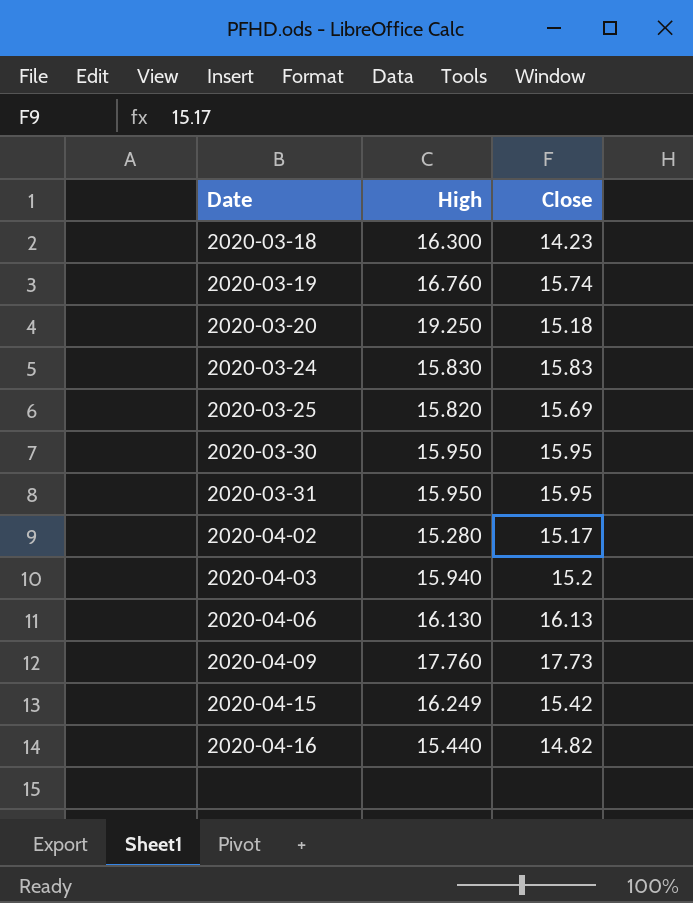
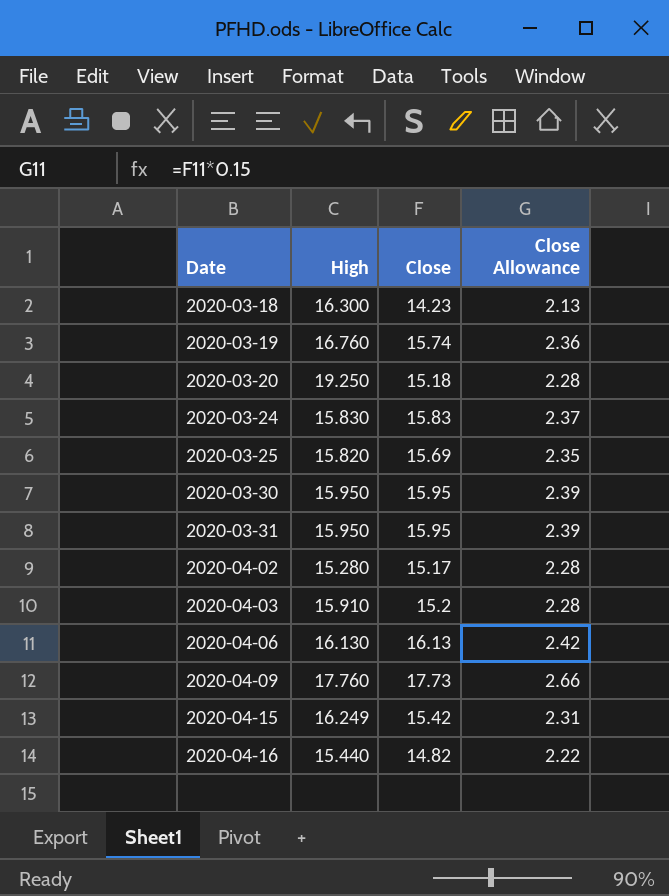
column Close Allowance | formula: none -> [Close] * 0.15
2020-04-03 | High: 15.940 -> 15.910

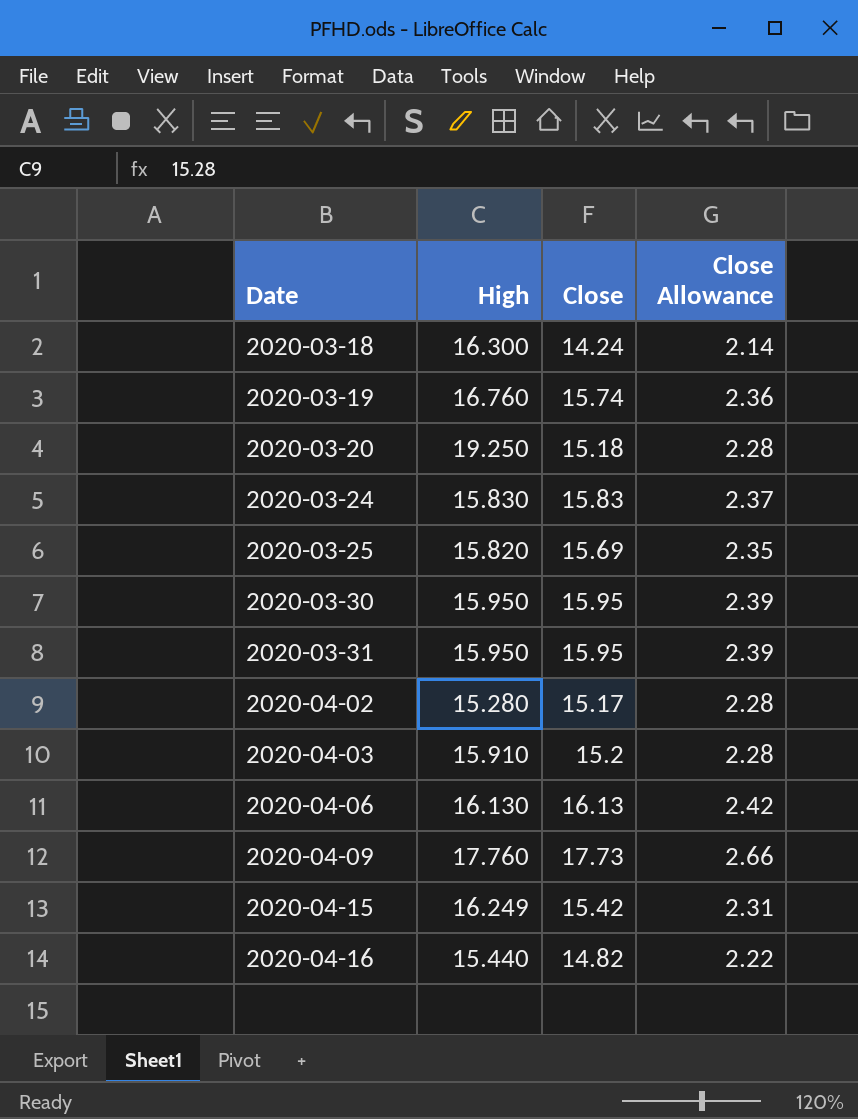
2020-03-18 | Close: 14.23 -> 14.24
2020-03-18 | Close Allowance: 2.13 -> 2.14

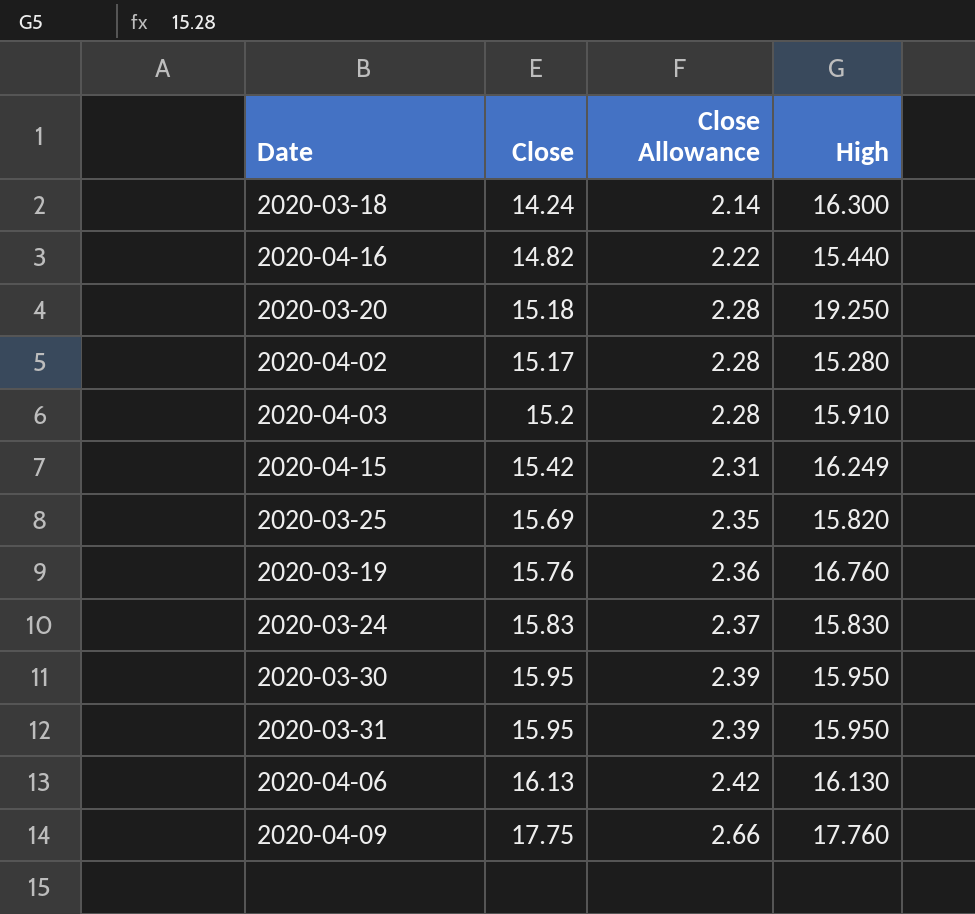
row order: Date ascending -> Close Allowance ascending
column High | position: 2 -> 4
2020-03-19 | Close: 15.74 -> 15.76
2020-04-09 | Close: 17.73 -> 17.75

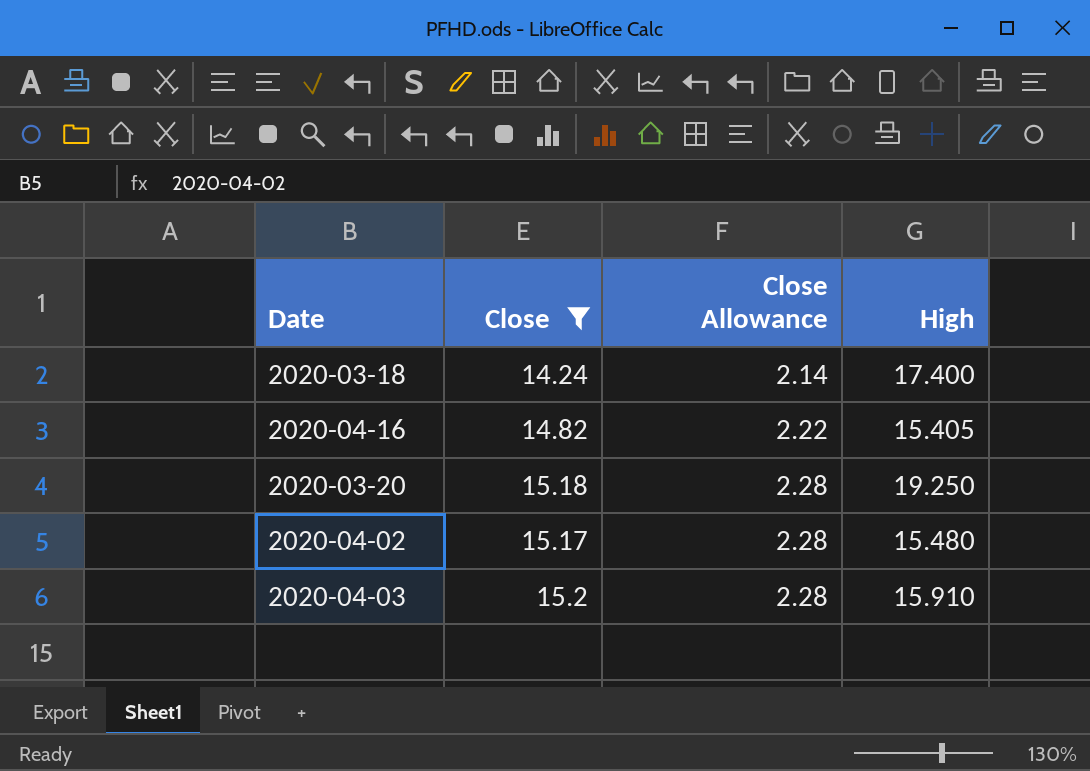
filter: none -> Close <= 15.2
2020-03-18 | High: 16.300 -> 17.400
2020-04-16 | High: 15.440 -> 15.405
2020-04-02 | High: 15.280 -> 15.480

